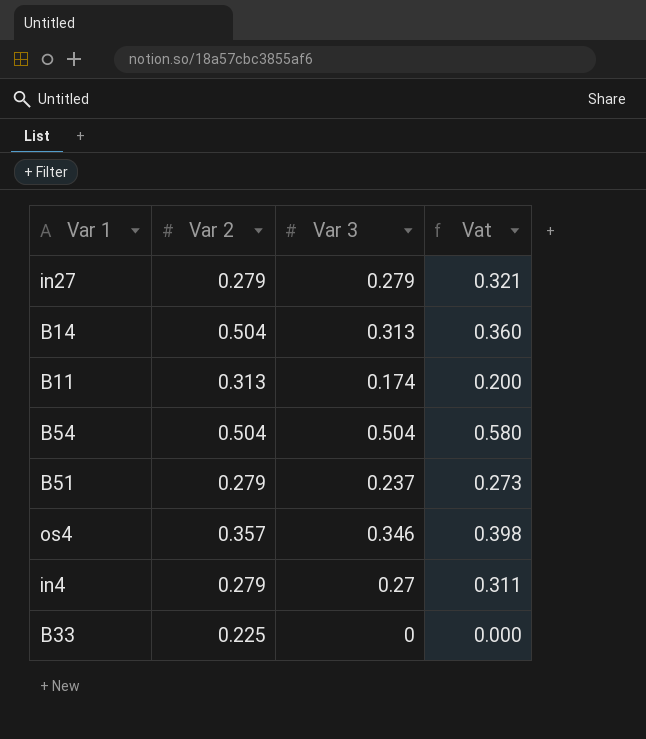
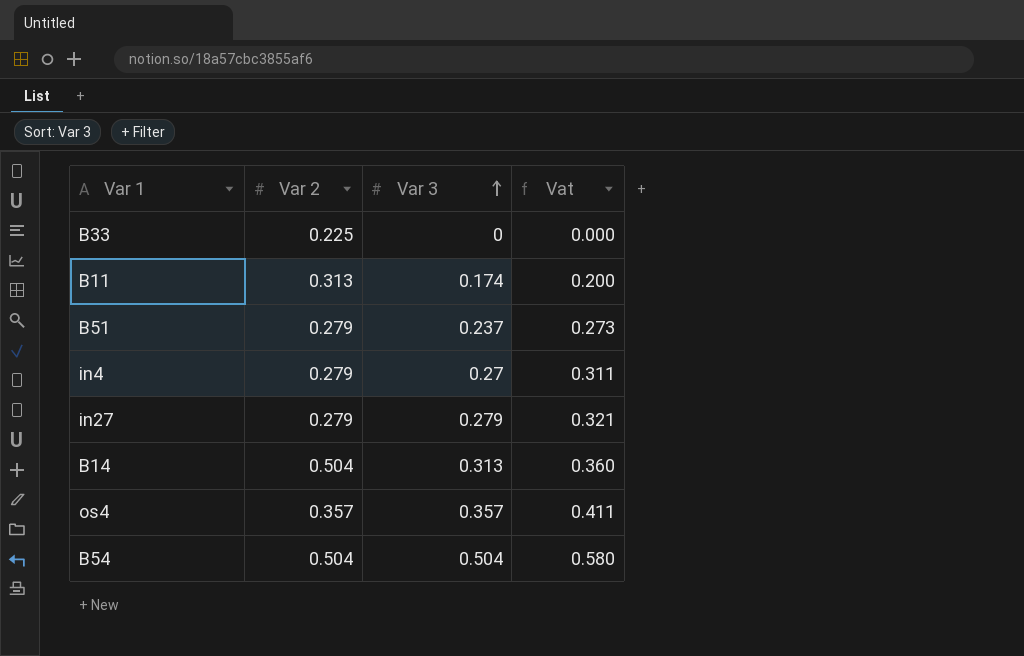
row order: none -> Var 3 ascending
os4 | Var 3: 0.346 -> 0.357
os4 | Vat: 0.398 -> 0.411

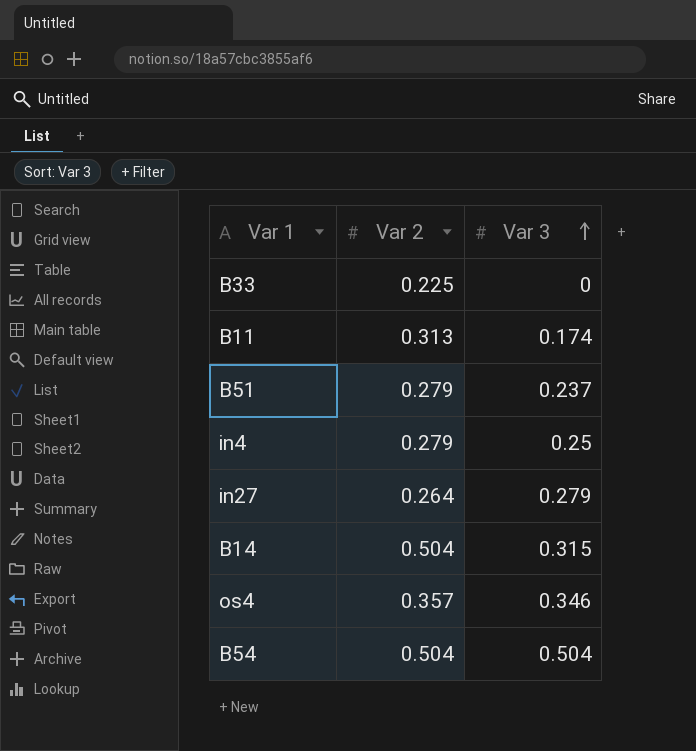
column Vat | formula: [Var 3] * 1.15 -> none
in4 | Var 3: 0.27 -> 0.25
in27 | Var 2: 0.279 -> 0.264
B14 | Var 3: 0.313 -> 0.315
os4 | Var 3: 0.357 -> 0.346

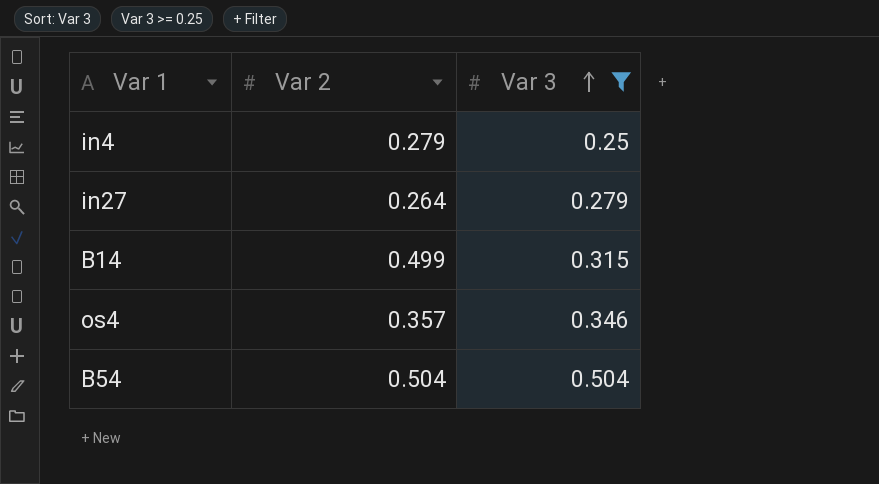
filter: none -> Var 3 >= 0.25
B14 | Var 2: 0.504 -> 0.499

